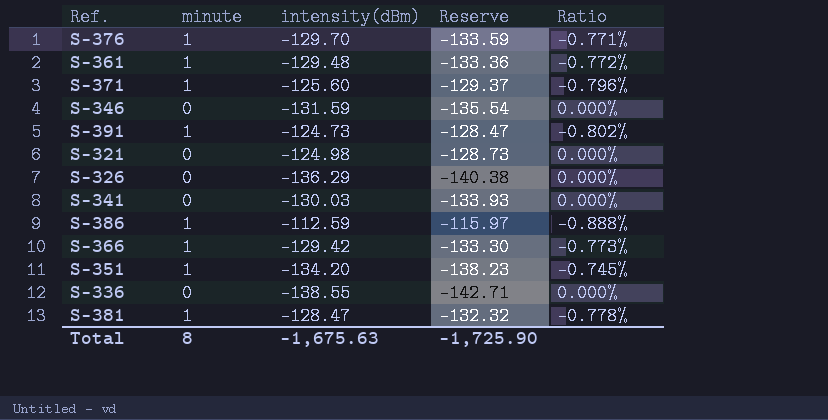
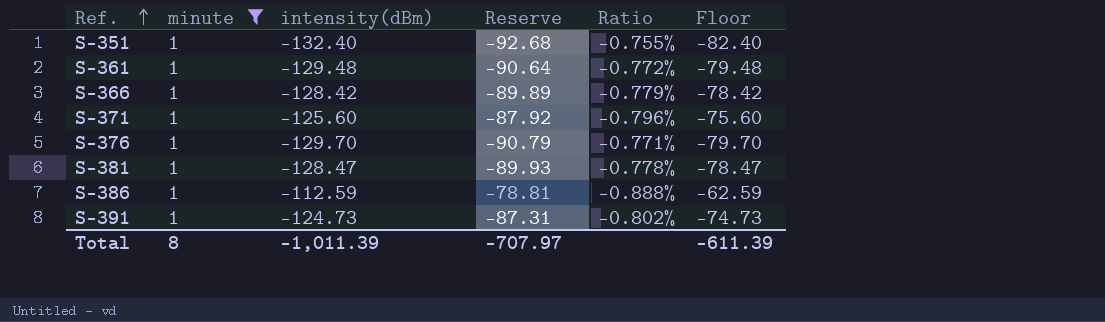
filter: none -> minute = 1
row order: none -> Ref. ascending
column Reserve | formula: [intensity(dBm)] * 1.03 -> [intensity(dBm)] * 0.7
column Floor | formula: none -> [intensity(dBm)] + 50
S-351 | intensity(dBm): -134.20 -> -132.40
S-351 | Ratio: -0.745% -> -0.755%
S-366 | intensity(dBm): -129.42 -> -128.42
S-366 | Ratio: -0.773% -> -0.779%
Total | intensity(dBm): -1,675.63 -> -1,011.39
Total | Reserve: -1,725.90 -> -707.97

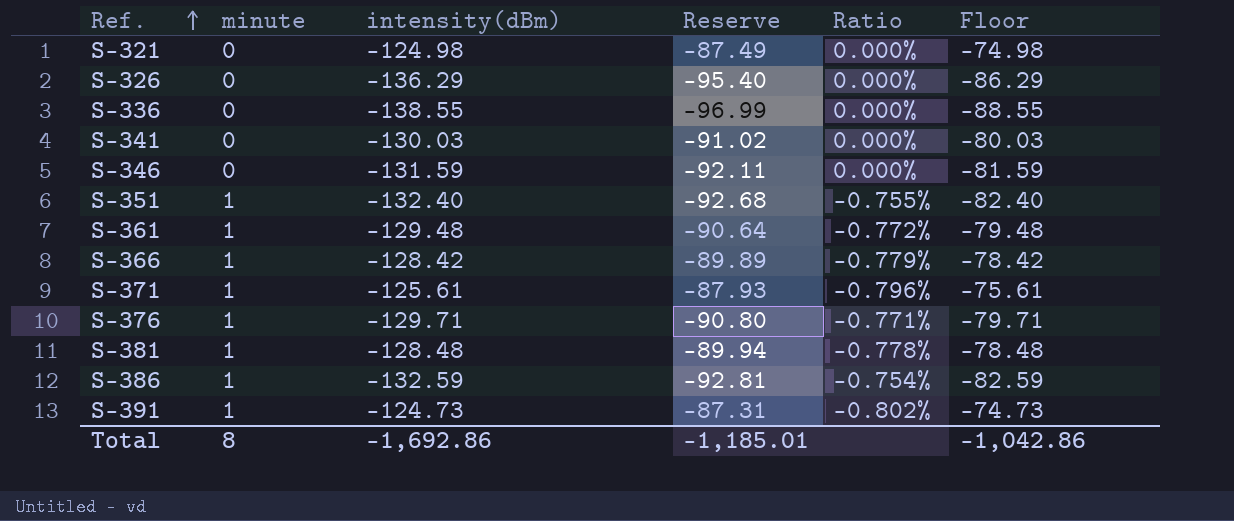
filter: minute = 1 -> none
S-371 | intensity(dBm): -125.60 -> -125.61
S-371 | Reserve: -87.92 -> -87.93
S-371 | Floor: -75.60 -> -75.61
S-376 | intensity(dBm): -129.70 -> -129.71
S-376 | Reserve: -90.79 -> -90.80
S-376 | Floor: -79.70 -> -79.71
S-381 | intensity(dBm): -128.47 -> -128.48
S-381 | Reserve: -89.93 -> -89.94
S-381 | Floor: -78.47 -> -78.48
S-386 | intensity(dBm): -112.59 -> -132.59
S-386 | Reserve: -78.81 -> -92.81
S-386 | Ratio: -0.888% -> -0.754%
S-386 | Floor: -62.59 -> -82.59
Total | intensity(dBm): -1,011.39 -> -1,692.86
Total | Reserve: -707.97 -> -1,185.01
Total | Floor: -611.39 -> -1,042.86

